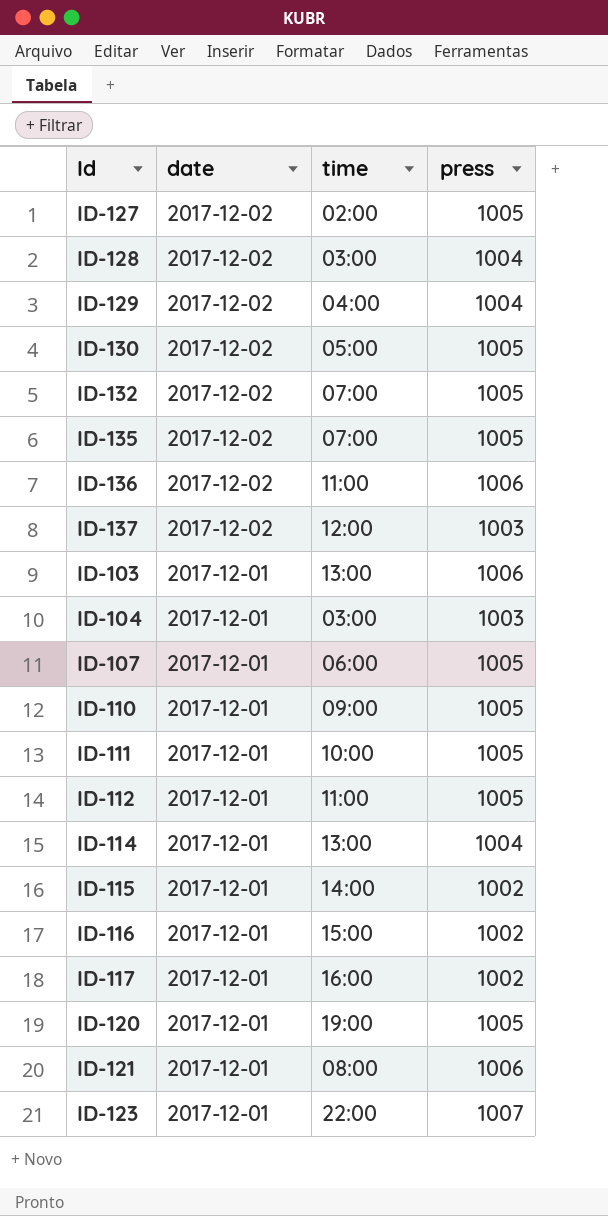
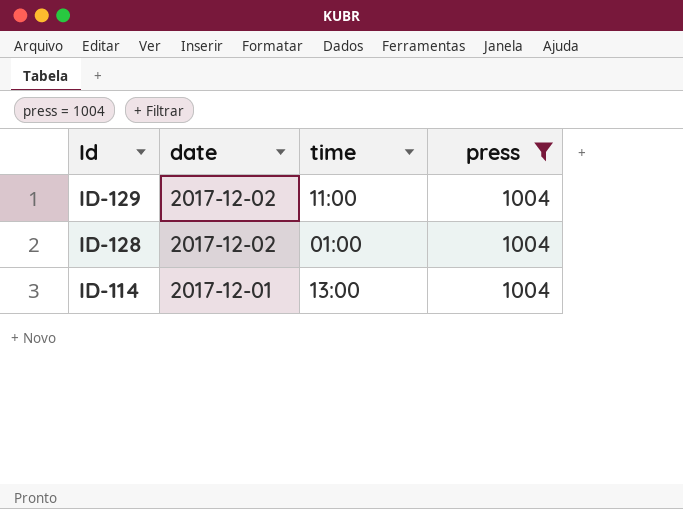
filter: none -> press = 1004
row order: date descending -> Id descending
ID-129 | time: 04:00 -> 11:00
ID-128 | time: 03:00 -> 01:00

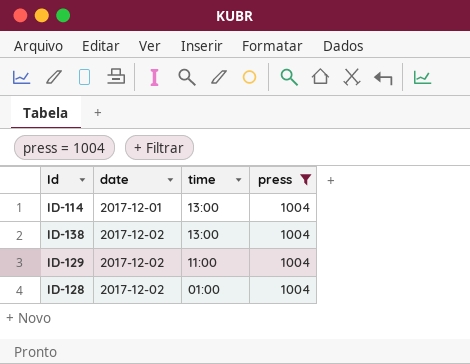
row order: Id descending -> date ascending
row ID-138: none -> 2017-12-02 | 13:00 | 1004

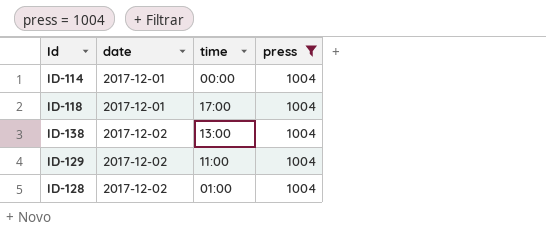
ID-114 | time: 13:00 -> 00:00
row ID-118: none -> 2017-12-01 | 17:00 | 1004

